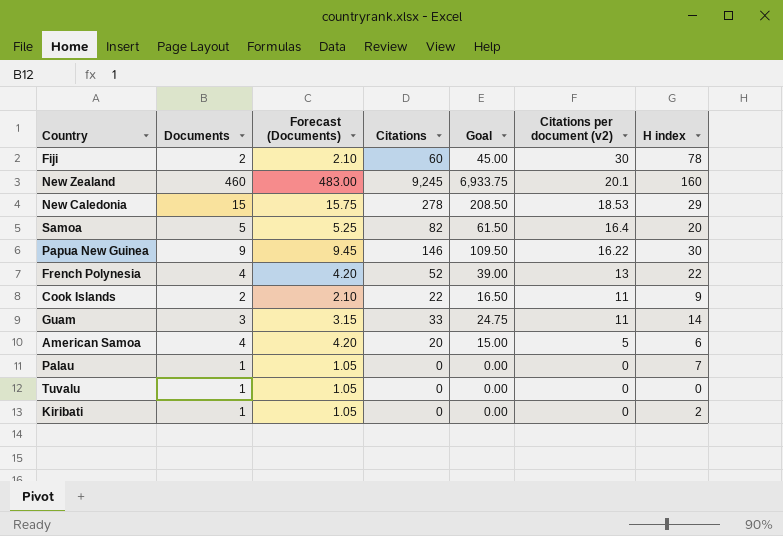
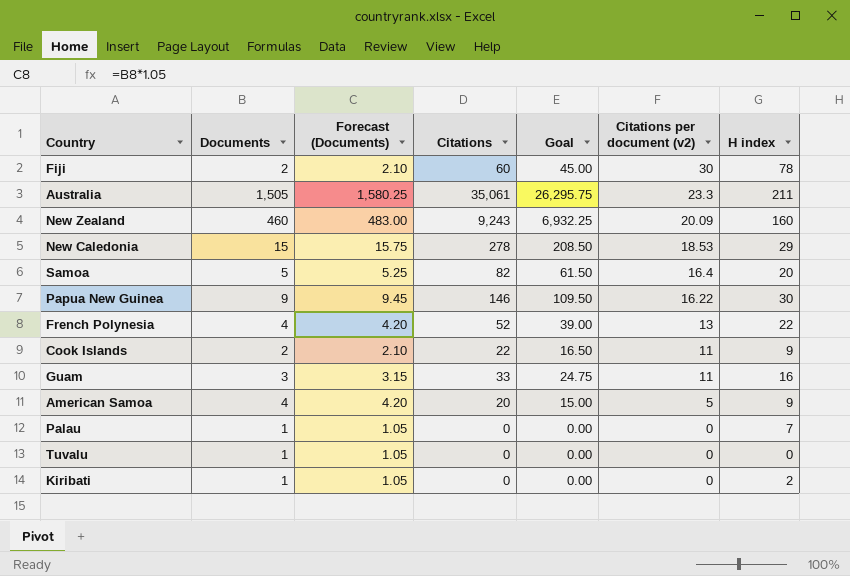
row Australia: none -> 1,505 | 1,580.25 | 35,061 | 26,295.75 | 23.3 | 211
New Zealand | Citations: 9,245 -> 9,243
New Zealand | Goal: 6,933.75 -> 6,932.25
New Zealand | Citations per document (v2): 20.1 -> 20.09
Guam | H index: 14 -> 16
American Samoa | H index: 6 -> 9

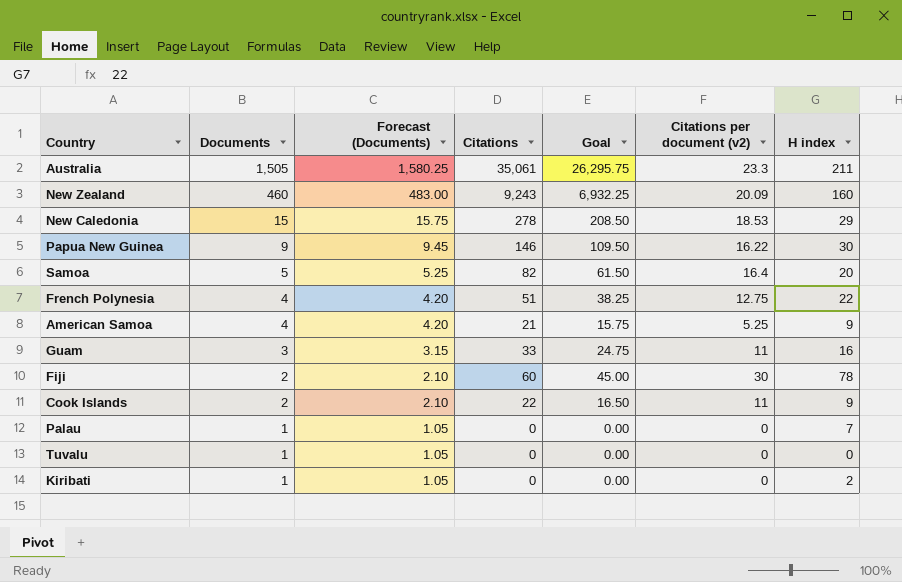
row order: Citations per document (v2) descending -> Documents descending
French Polynesia | Citations: 52 -> 51
French Polynesia | Goal: 39.00 -> 38.25
French Polynesia | Citations per document (v2): 13 -> 12.75
American Samoa | Citations: 20 -> 21
American Samoa | Goal: 15.00 -> 15.75
American Samoa | Citations per document (v2): 5 -> 5.25

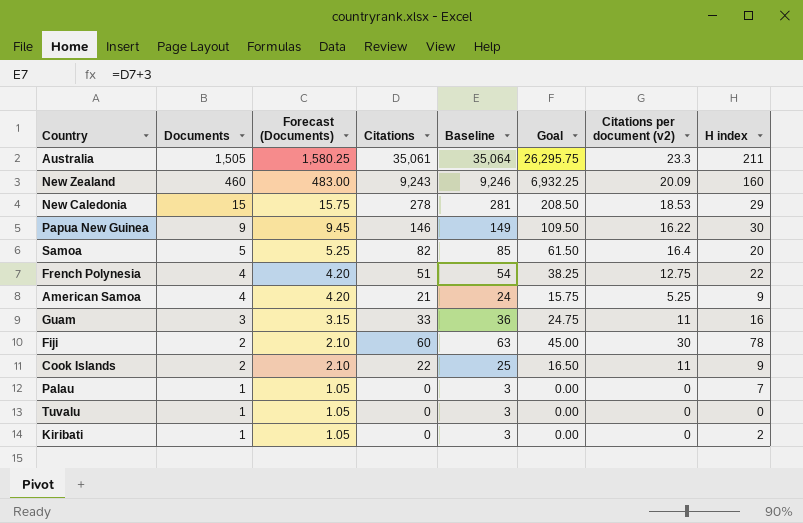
column Baseline | formula: none -> [Citations] + 3

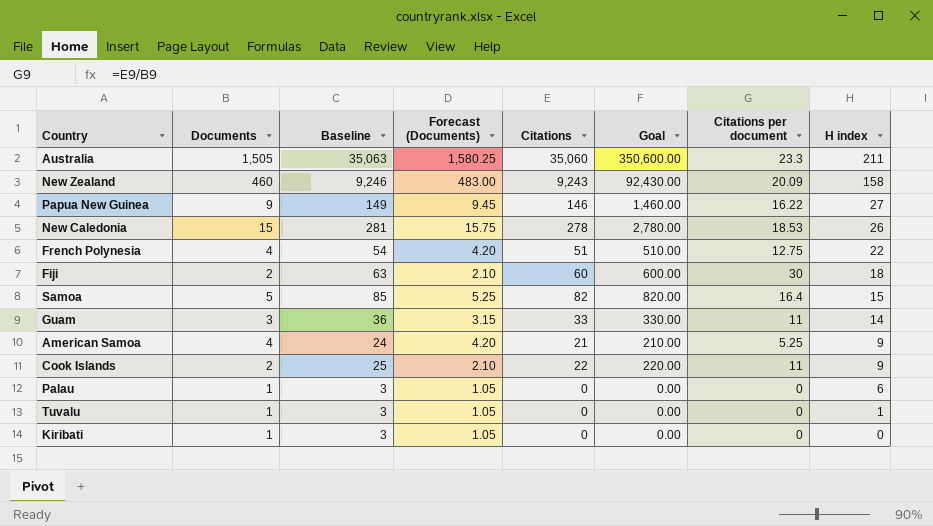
row order: Documents descending -> H index descending
column Baseline | position: 5 -> 3
column Goal | formula: [Citations] * 0.75 -> [Citations] * 10
column name: Citations per document (v2) -> Citations per document
Australia | Baseline: 35,064 -> 35,063
Australia | Citations: 35,061 -> 35,060
New Zealand | H index: 160 -> 158
Papua New Guinea | H index: 30 -> 27
New Caledonia | H index: 29 -> 26
Fiji | H index: 78 -> 18
Samoa | H index: 20 -> 15
Guam | H index: 16 -> 14
Palau | H index: 7 -> 6
Tuvalu | H index: 0 -> 1
Kiribati | H index: 2 -> 0

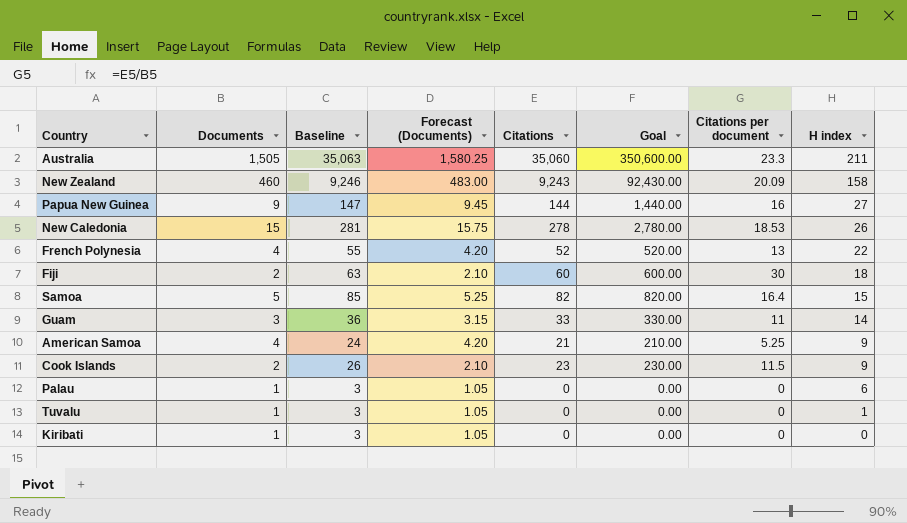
Papua New Guinea | Baseline: 149 -> 147
Papua New Guinea | Citations: 146 -> 144
Papua New Guinea | Goal: 1,460.00 -> 1,440.00
Papua New Guinea | Citations per document: 16.22 -> 16
French Polynesia | Baseline: 54 -> 55
French Polynesia | Citations: 51 -> 52
French Polynesia | Goal: 510.00 -> 520.00
French Polynesia | Citations per document: 12.75 -> 13
Cook Islands | Baseline: 25 -> 26
Cook Islands | Citations: 22 -> 23
Cook Islands | Goal: 220.00 -> 230.00
Cook Islands | Citations per document: 11 -> 11.5

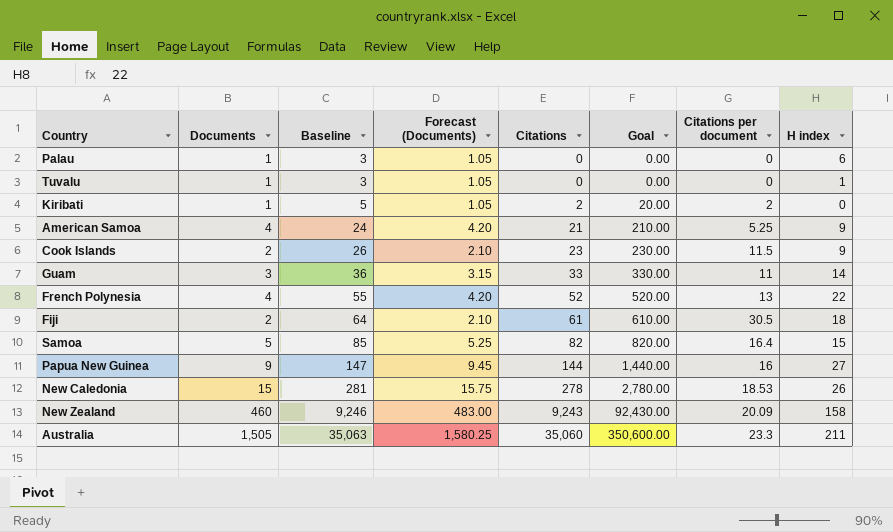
row order: H index descending -> Baseline ascending
Kiribati | Baseline: 3 -> 5
Kiribati | Citations: 0 -> 2
Kiribati | Goal: 0.00 -> 20.00
Kiribati | Citations per document: 0 -> 2
Fiji | Baseline: 63 -> 64
Fiji | Citations: 60 -> 61
Fiji | Goal: 600.00 -> 610.00
Fiji | Citations per document: 30 -> 30.5

